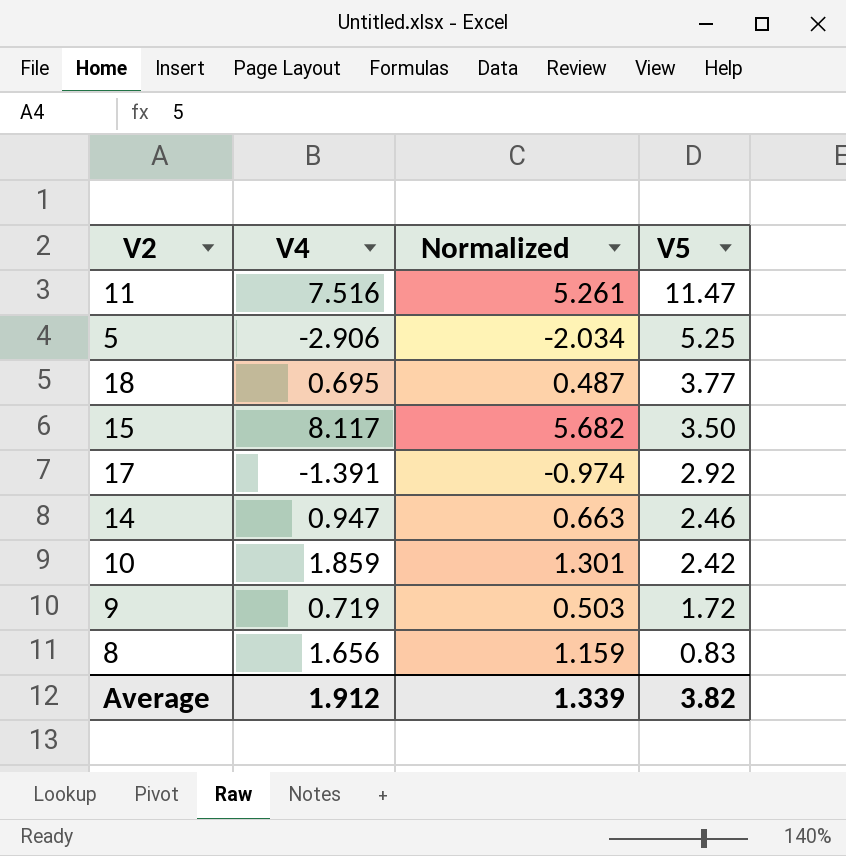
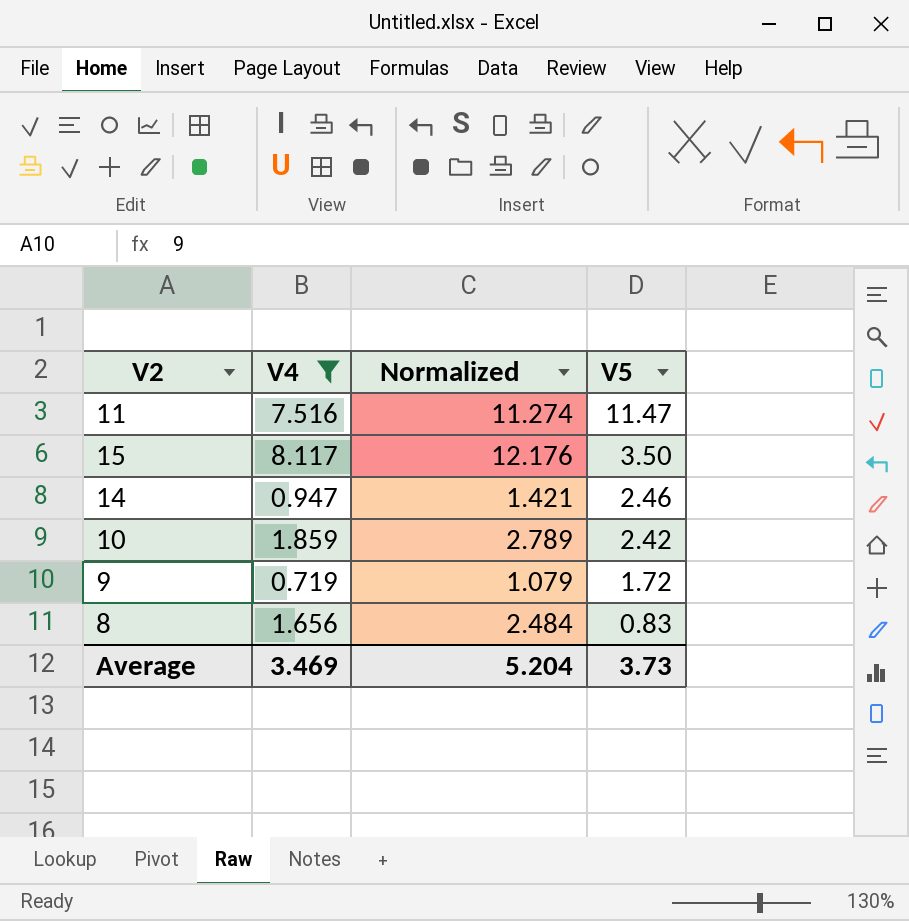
filter: none -> V4 >= 0.719
column Normalized | formula: [V4] * 0.7 -> [V4] * 1.5
Average | V4: 1.912 -> 3.469
Average | Normalized: 1.339 -> 5.204
Average | V5: 3.82 -> 3.73

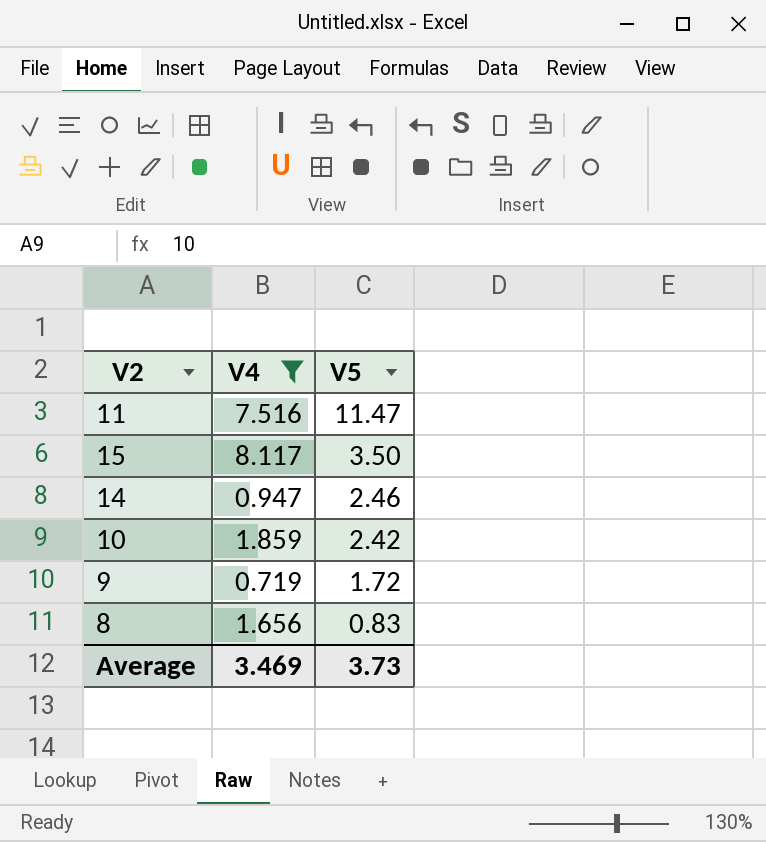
column Normalized | formula: [V4] * 1.5 -> none

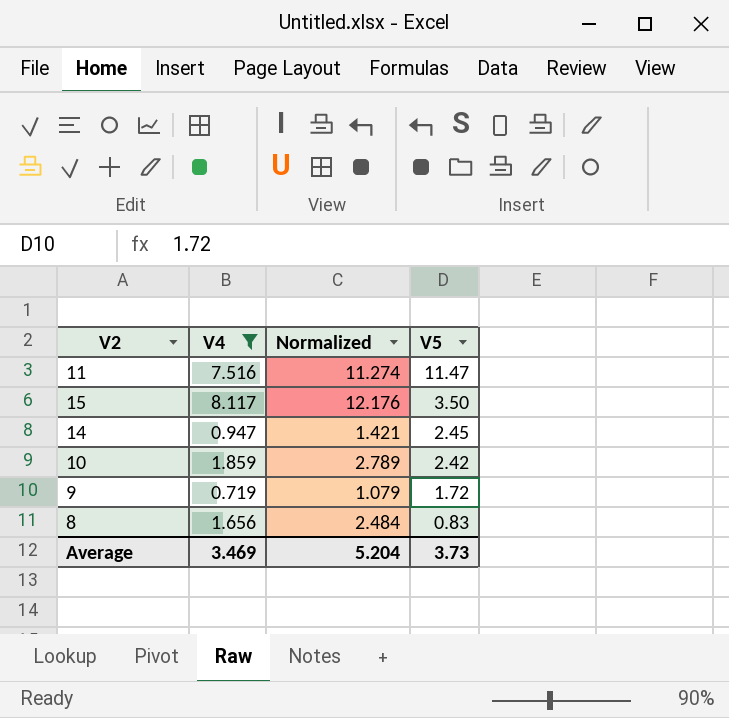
column Normalized | formula: none -> [V4] * 1.5
14 | V5: 2.46 -> 2.45

